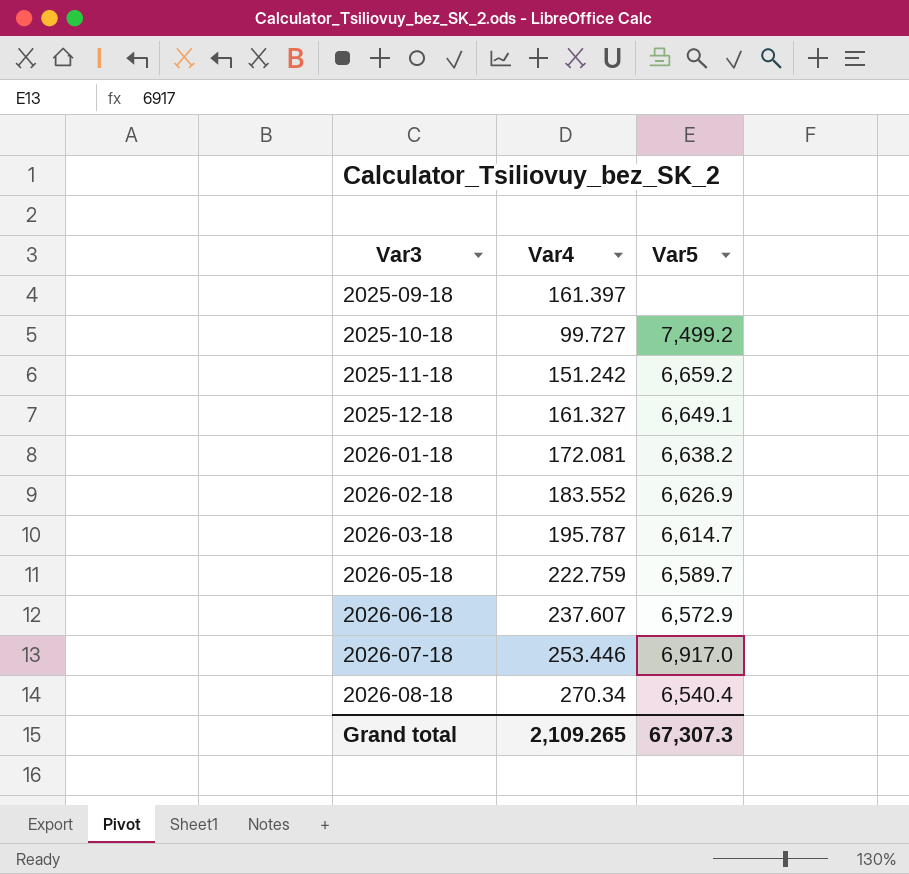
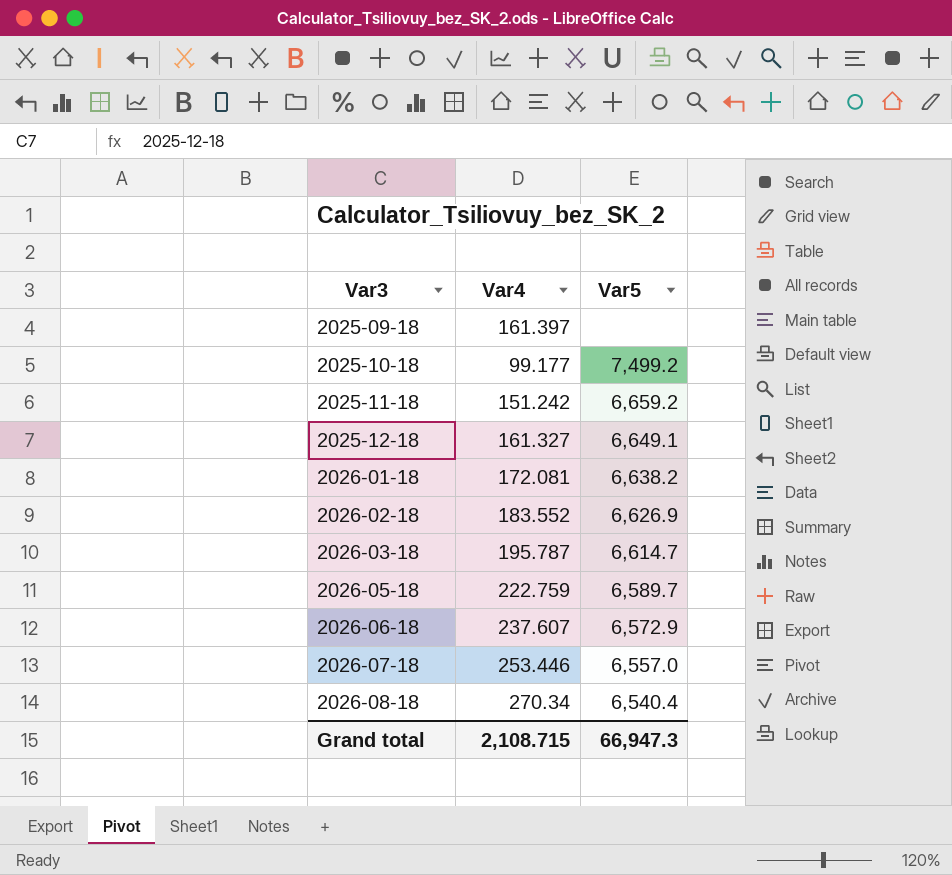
2025-10-18 | Var4: 99.727 -> 99.177
2026-07-18 | Var5: 6,917.0 -> 6,557.0
Grand total | Var4: 2,109.265 -> 2,108.715
Grand total | Var5: 67,307.3 -> 66,947.3

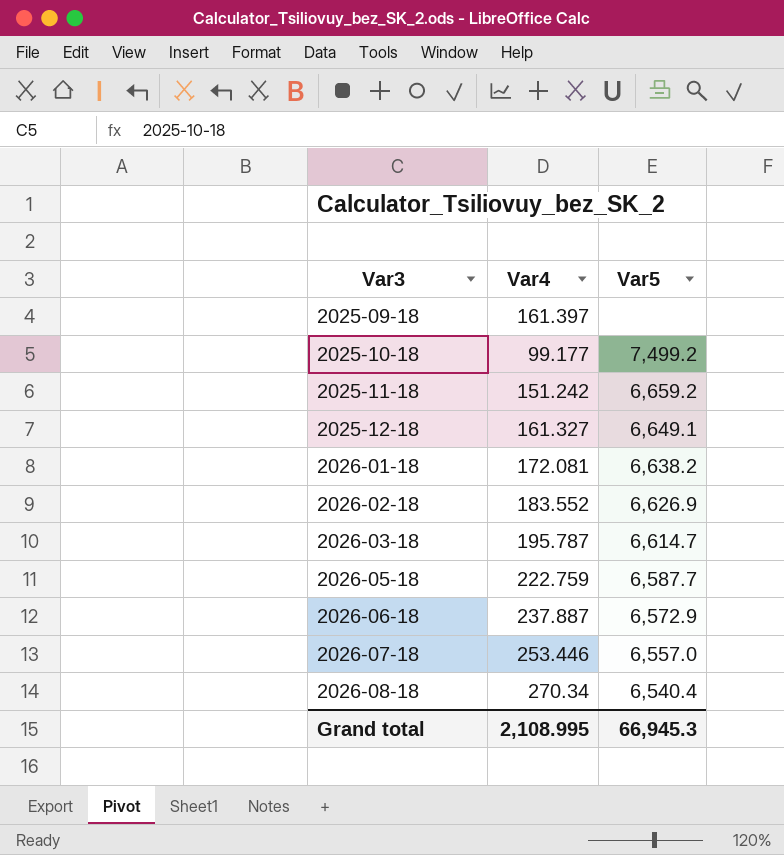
2026-05-18 | Var5: 6,589.7 -> 6,587.7
2026-06-18 | Var4: 237.607 -> 237.887
Grand total | Var4: 2,108.715 -> 2,108.995
Grand total | Var5: 66,947.3 -> 66,945.3

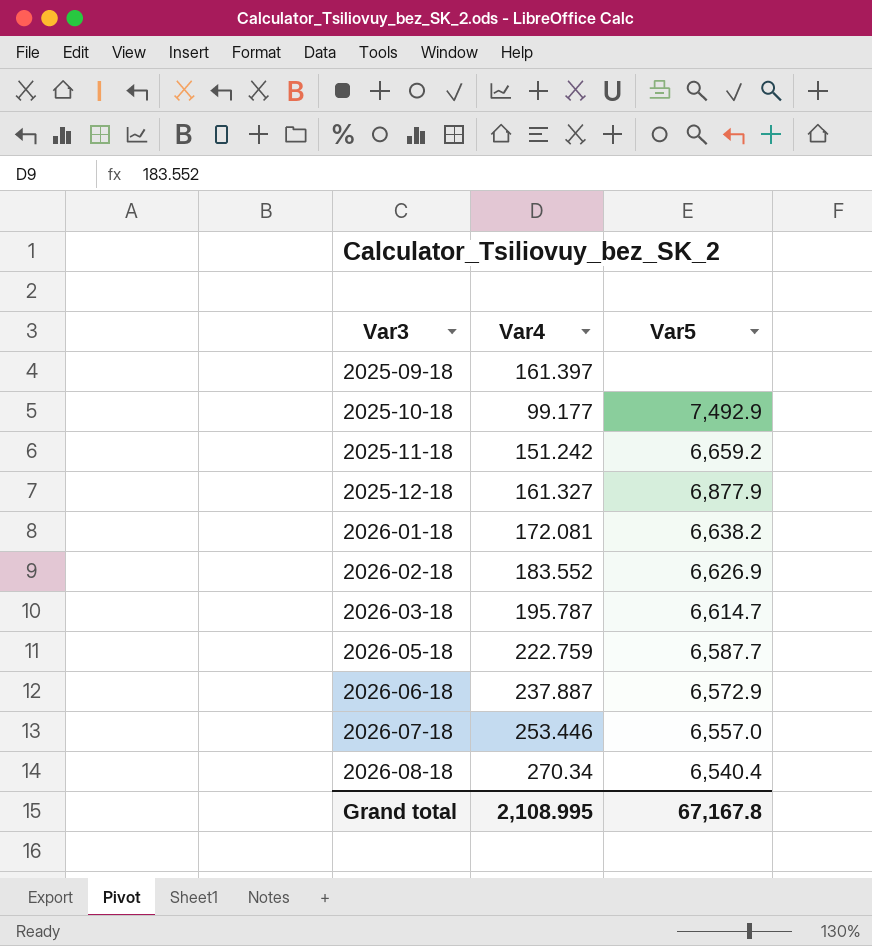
2025-10-18 | Var5: 7,499.2 -> 7,492.9
2025-12-18 | Var5: 6,649.1 -> 6,877.9
Grand total | Var5: 66,945.3 -> 67,167.8

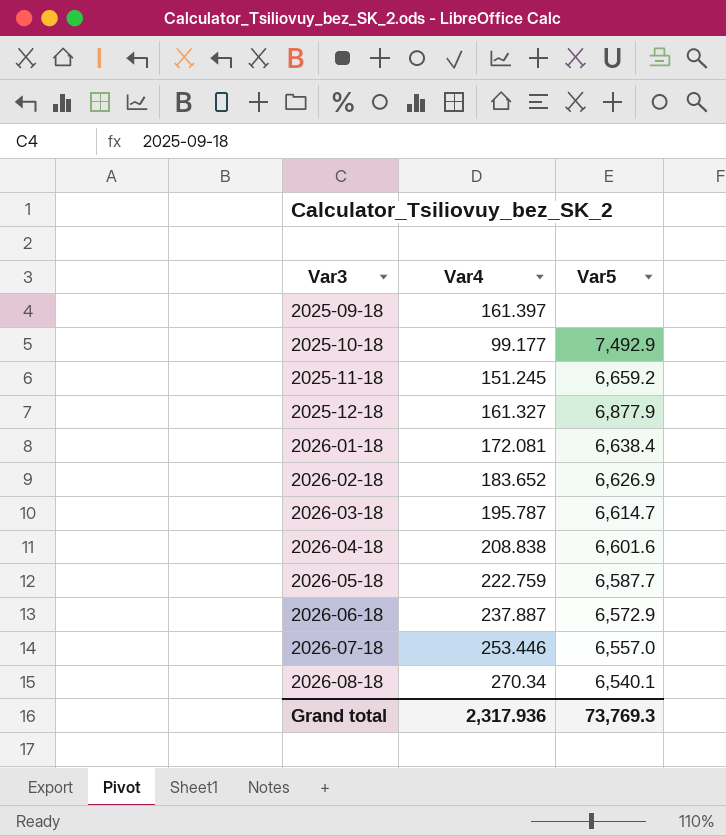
2025-11-18 | Var4: 151.242 -> 151.245
2026-01-18 | Var5: 6,638.2 -> 6,638.4
2026-02-18 | Var4: 183.552 -> 183.652
row 2026-04-18: none -> 208.838 | 6,601.6
2026-08-18 | Var5: 6,540.4 -> 6,540.1
Grand total | Var4: 2,108.995 -> 2,317.936
Grand total | Var5: 67,167.8 -> 73,769.3

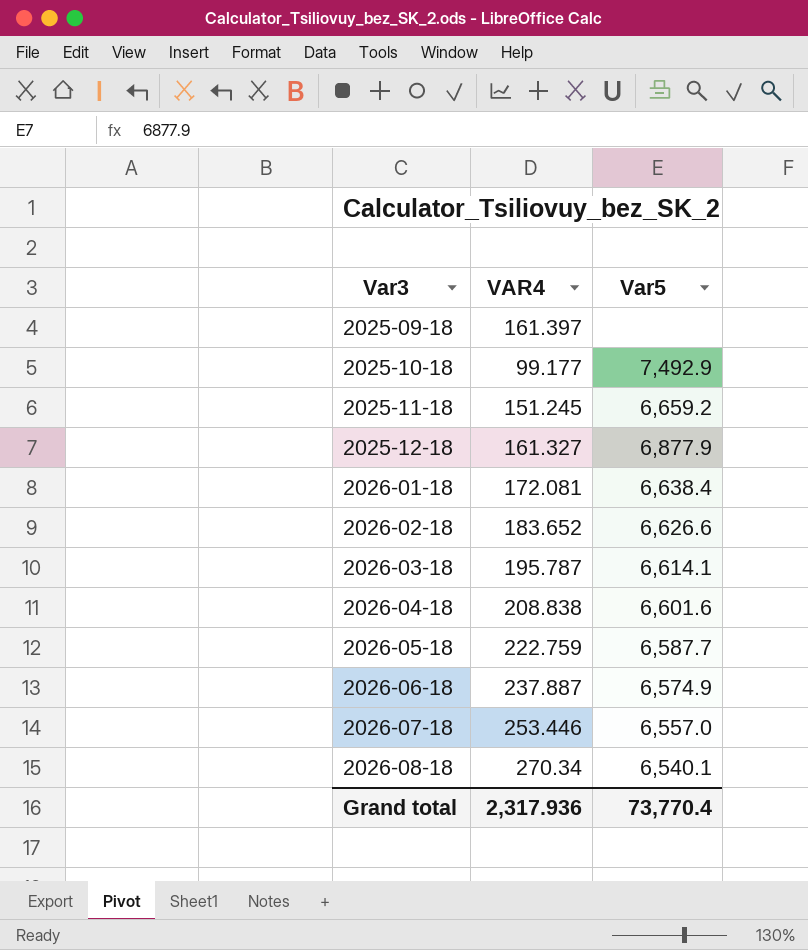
column name: Var4 -> VAR4
2026-02-18 | Var5: 6,626.9 -> 6,626.6
2026-03-18 | Var5: 6,614.7 -> 6,614.1
2026-06-18 | Var5: 6,572.9 -> 6,574.9
Grand total | Var5: 73,769.3 -> 73,770.4

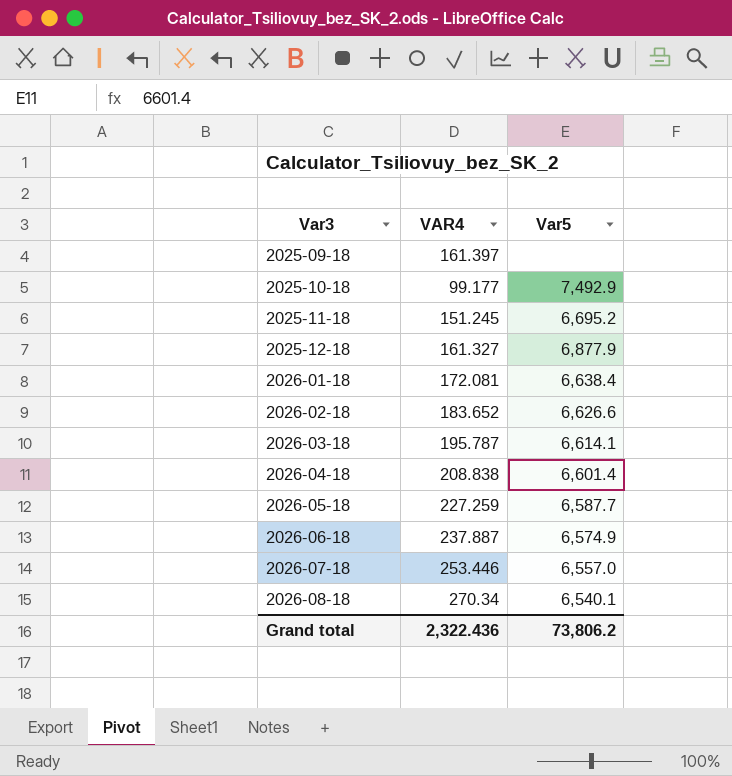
2025-11-18 | Var5: 6,659.2 -> 6,695.2
2026-04-18 | Var5: 6,601.6 -> 6,601.4
2026-05-18 | VAR4: 222.759 -> 227.259
Grand total | VAR4: 2,317.936 -> 2,322.436
Grand total | Var5: 73,770.4 -> 73,806.2

